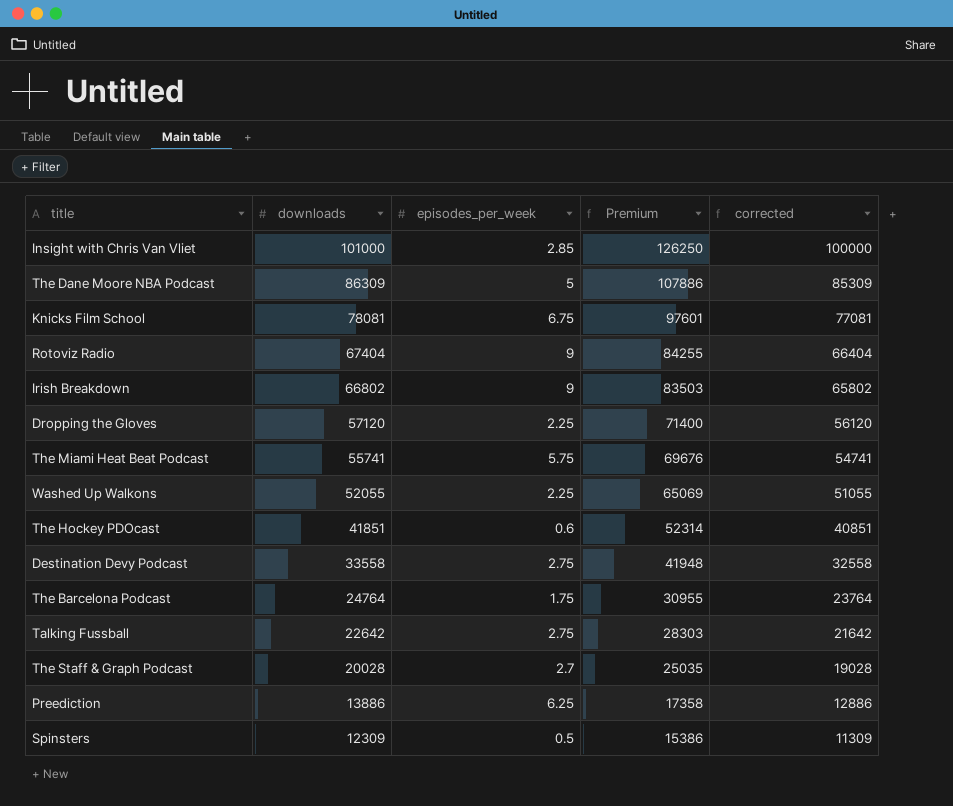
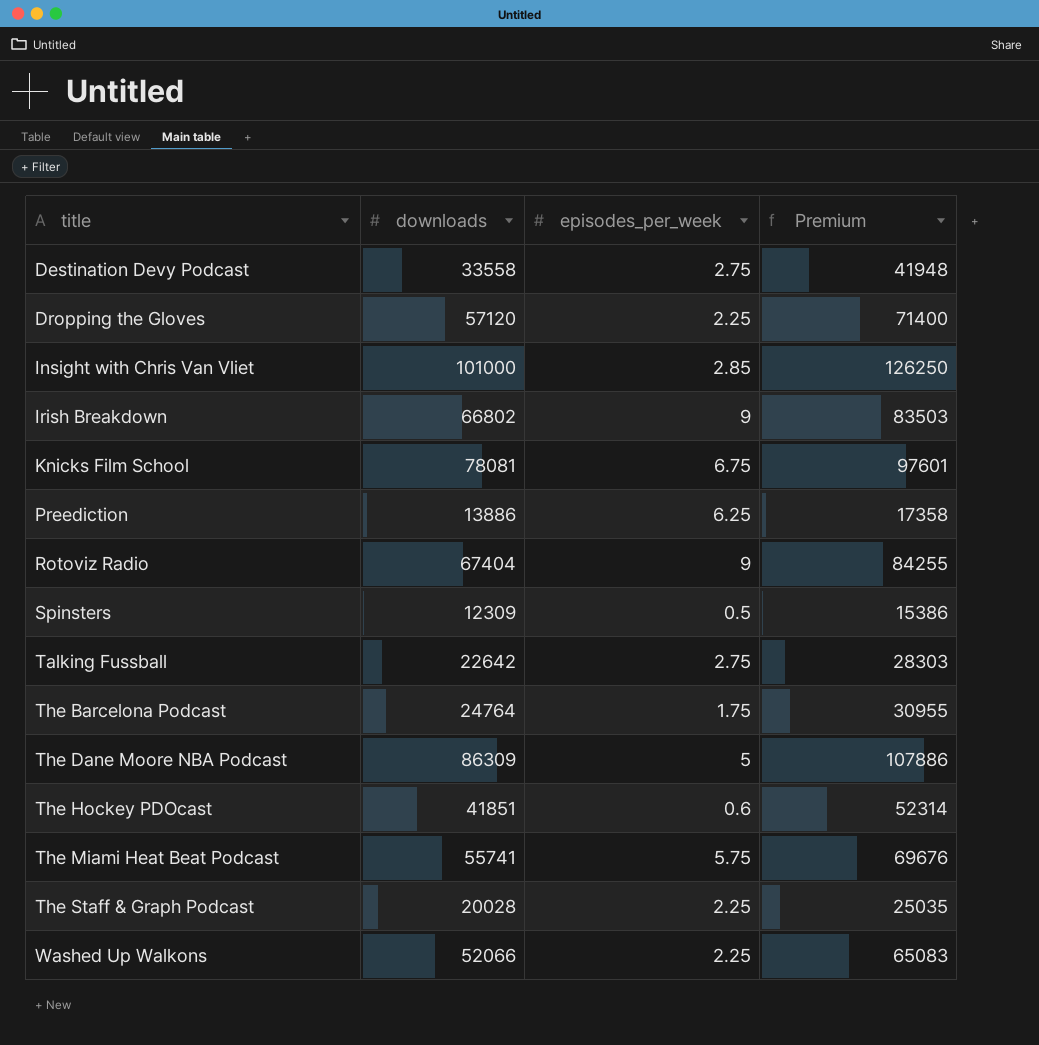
row order: downloads descending -> title ascending
column corrected | formula: [downloads] - 1000 -> none
The Staff & Graph Podcast | episodes_per_week: 2.7 -> 2.25
Washed Up Walkons | downloads: 52055 -> 52066
Washed Up Walkons | Premium: 65069 -> 65083

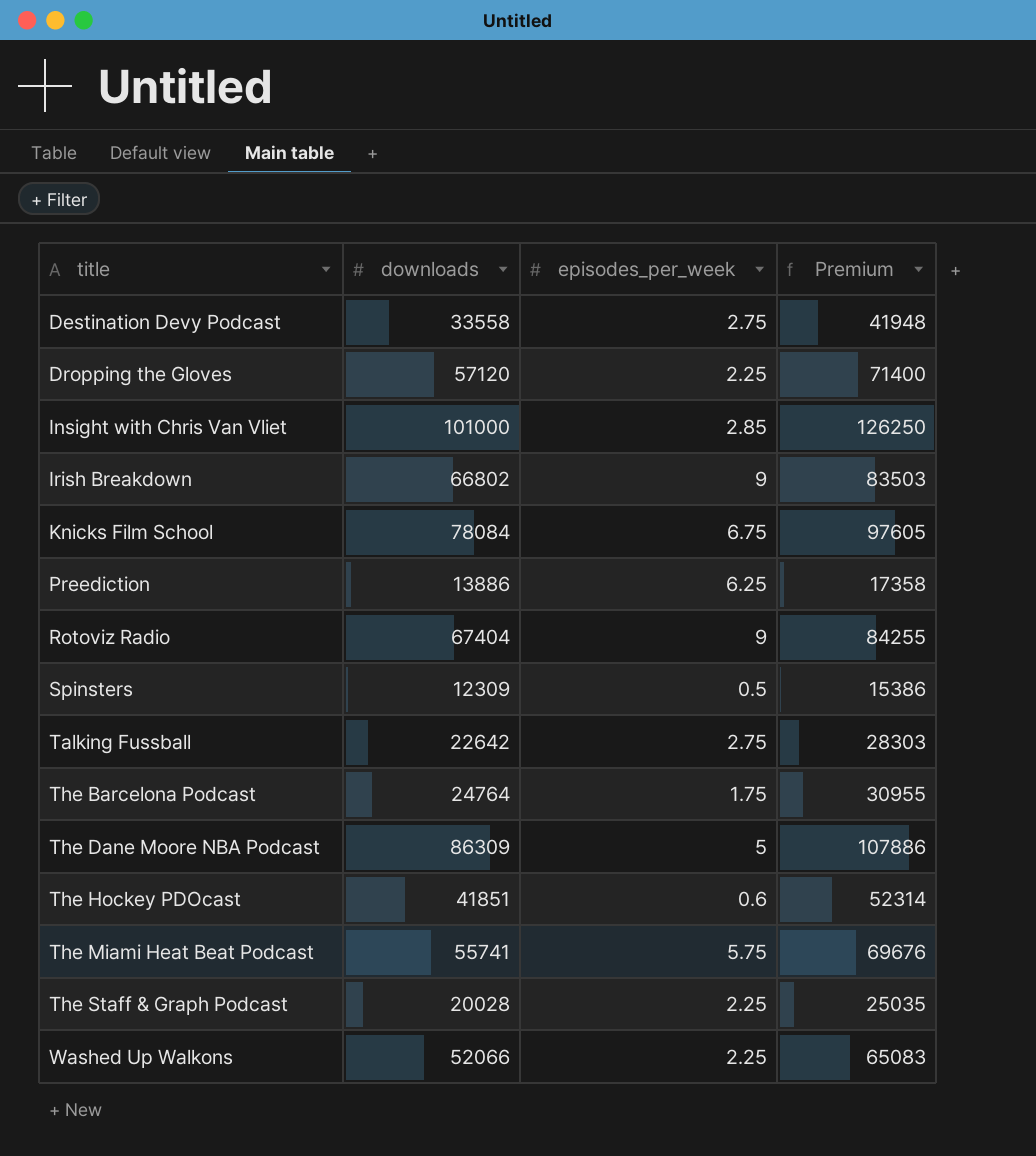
Knicks Film School | downloads: 78081 -> 78084
Knicks Film School | Premium: 97601 -> 97605

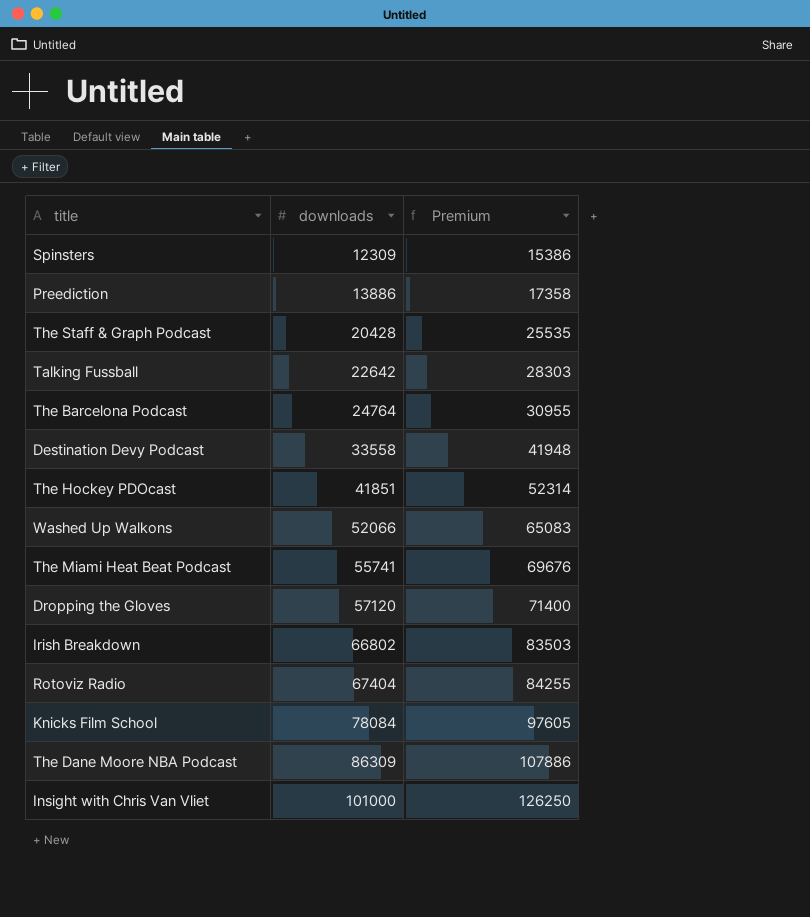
row order: title ascending -> downloads ascending
column episodes_per_week | position: 3 -> none
The Staff & Graph Podcast | downloads: 20028 -> 20428
The Staff & Graph Podcast | Premium: 25035 -> 25535

